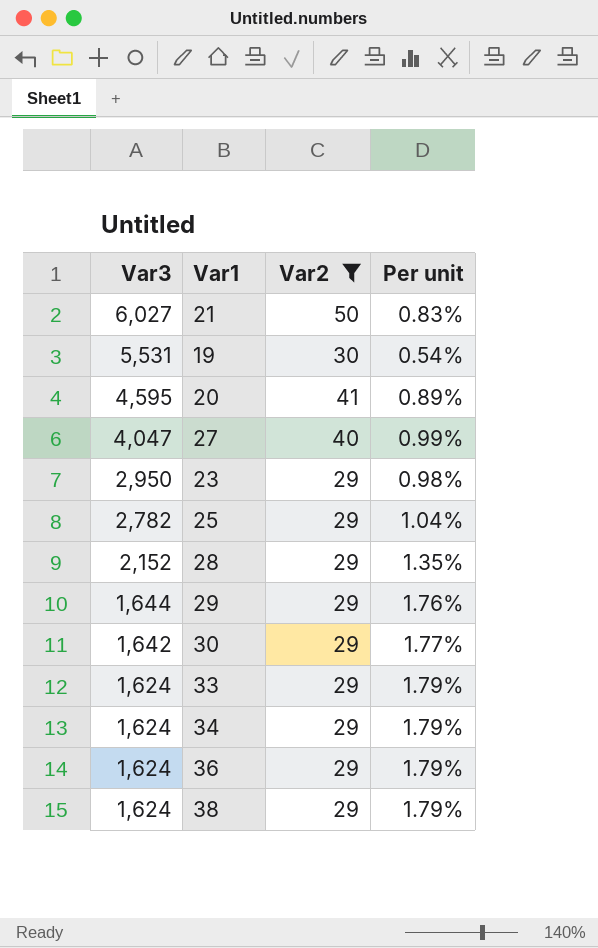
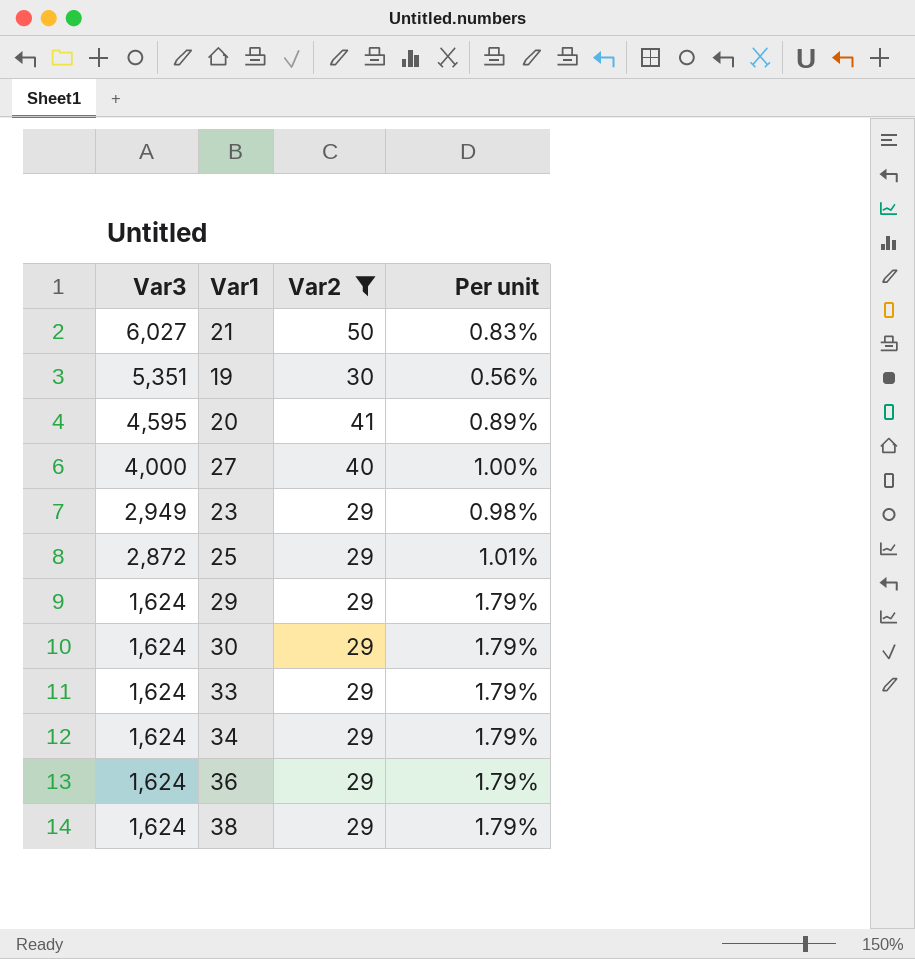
row 28: 2,152 | 29 | 1.35% -> none
19 | Var3: 5,531 -> 5,351
19 | Per unit: 0.54% -> 0.56%
27 | Var3: 4,047 -> 4,000
27 | Per unit: 0.99% -> 1.00%
23 | Var3: 2,950 -> 2,949
25 | Var3: 2,782 -> 2,872
25 | Per unit: 1.04% -> 1.01%
29 | Var3: 1,644 -> 1,624
29 | Per unit: 1.76% -> 1.79%
30 | Var3: 1,642 -> 1,624
30 | Per unit: 1.77% -> 1.79%

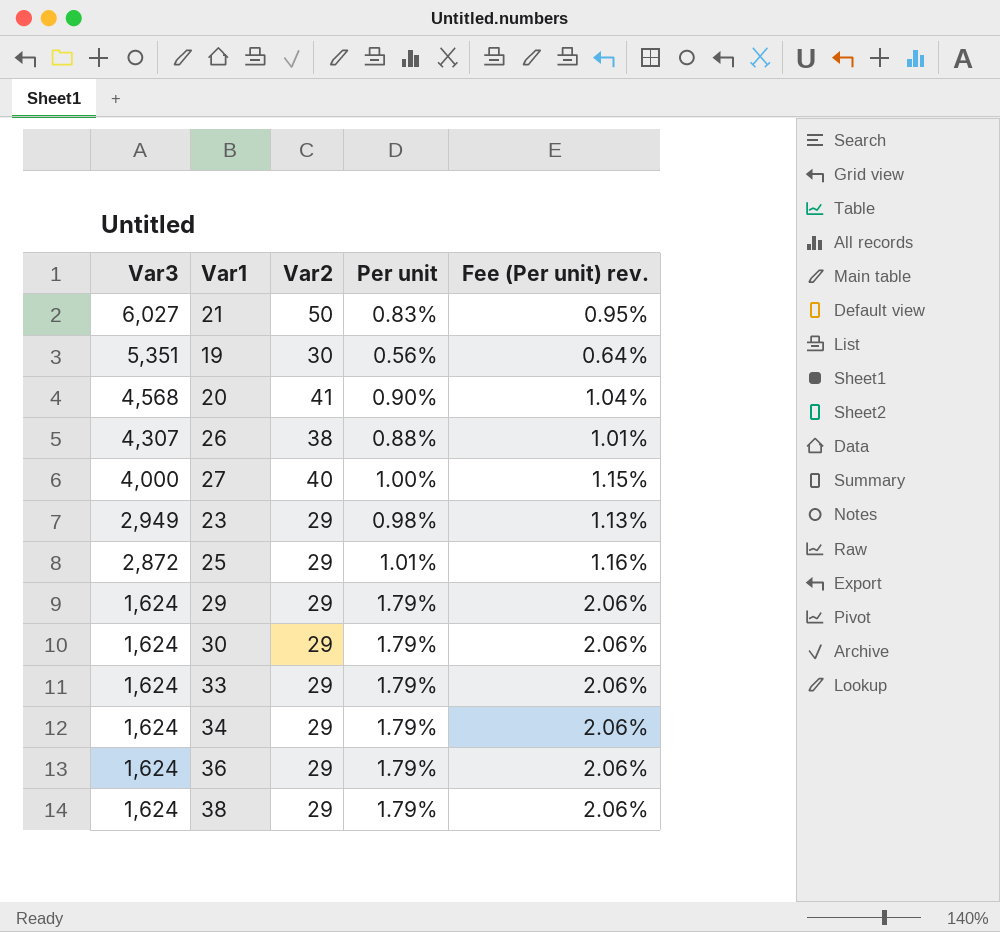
filter: Var2 != 38 -> none
column Fee (Per unit) rev. | formula: none -> [Per unit] * 1.15
20 | Var3: 4,595 -> 4,568
20 | Per unit: 0.89% -> 0.90%

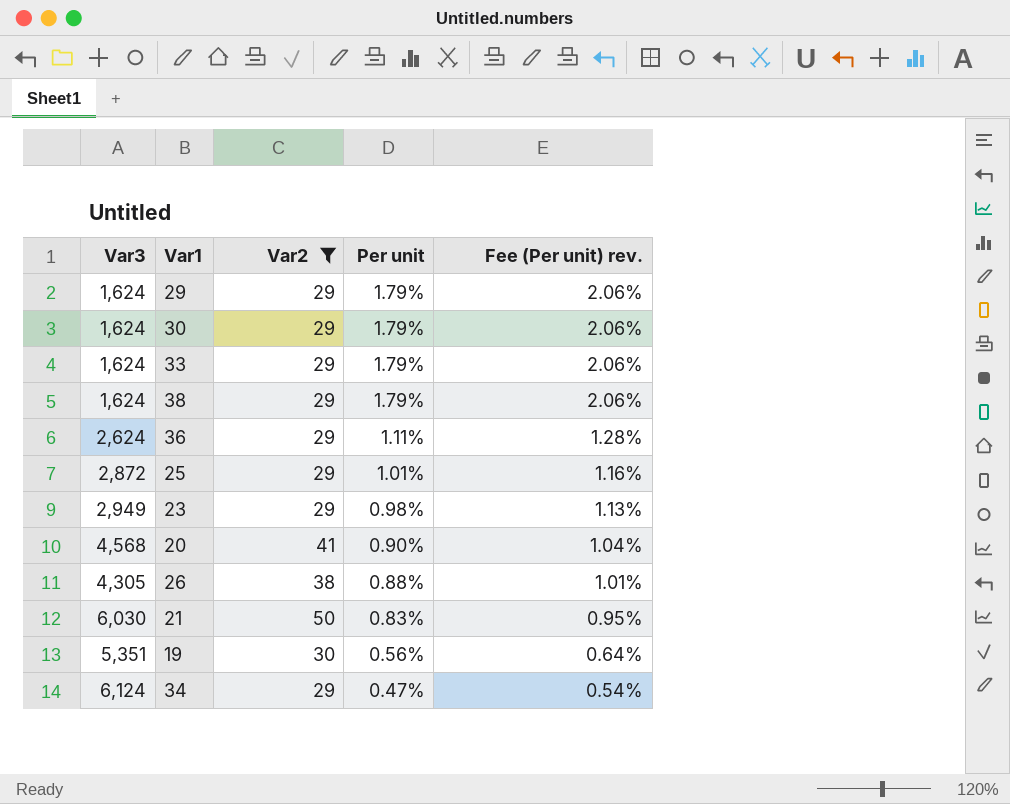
filter: none -> Var2 != 40
row order: Var3 descending -> Per unit descending
36 | Var3: 1,624 -> 2,624
36 | Per unit: 1.79% -> 1.11%
36 | Fee (Per unit) rev.: 2.06% -> 1.28%
26 | Var3: 4,307 -> 4,305
21 | Var3: 6,027 -> 6,030
34 | Var3: 1,624 -> 6,124
34 | Per unit: 1.79% -> 0.47%
34 | Fee (Per unit) rev.: 2.06% -> 0.54%

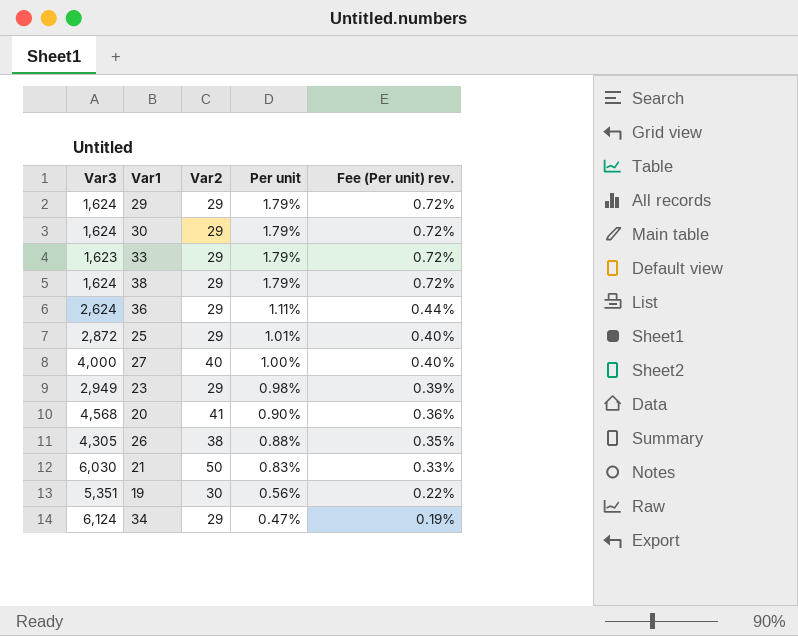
filter: Var2 != 40 -> none
column Fee (Per unit) rev. | formula: [Per unit] * 1.15 -> [Per unit] * 0.4
33 | Var3: 1,624 -> 1,623

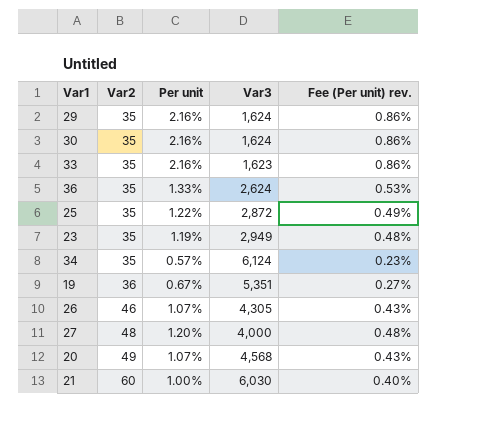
row order: Per unit descending -> Var2 ascending
column Var3 | position: 1 -> 4
row 38: 1,624 | 29 | 1.79% | 0.72% -> none
29 | Var2: 29 -> 35
29 | Per unit: 1.79% -> 2.16%
29 | Fee (Per unit) rev.: 0.72% -> 0.86%
30 | Var2: 29 -> 35
30 | Per unit: 1.79% -> 2.16%
30 | Fee (Per unit) rev.: 0.72% -> 0.86%
33 | Var2: 29 -> 35
33 | Per unit: 1.79% -> 2.16%
33 | Fee (Per unit) rev.: 0.72% -> 0.86%
36 | Var2: 29 -> 35
36 | Per unit: 1.11% -> 1.33%
36 | Fee (Per unit) rev.: 0.44% -> 0.53%
25 | Var2: 29 -> 35
25 | Per unit: 1.01% -> 1.22%
25 | Fee (Per unit) rev.: 0.40% -> 0.49%
23 | Var2: 29 -> 35
23 | Per unit: 0.98% -> 1.19%
23 | Fee (Per unit) rev.: 0.39% -> 0.48%
34 | Var2: 29 -> 35
34 | Per unit: 0.47% -> 0.57%
34 | Fee (Per unit) rev.: 0.19% -> 0.23%
19 | Var2: 30 -> 36
19 | Per unit: 0.56% -> 0.67%
19 | Fee (Per unit) rev.: 0.22% -> 0.27%
26 | Var2: 38 -> 46
26 | Per unit: 0.88% -> 1.07%
26 | Fee (Per unit) rev.: 0.35% -> 0.43%
27 | Var2: 40 -> 48
27 | Per unit: 1.00% -> 1.20%
27 | Fee (Per unit) rev.: 0.40% -> 0.48%
20 | Var2: 41 -> 49
20 | Per unit: 0.90% -> 1.07%
20 | Fee (Per unit) rev.: 0.36% -> 0.43%
21 | Var2: 50 -> 60
21 | Per unit: 0.83% -> 1.00%
21 | Fee (Per unit) rev.: 0.33% -> 0.40%

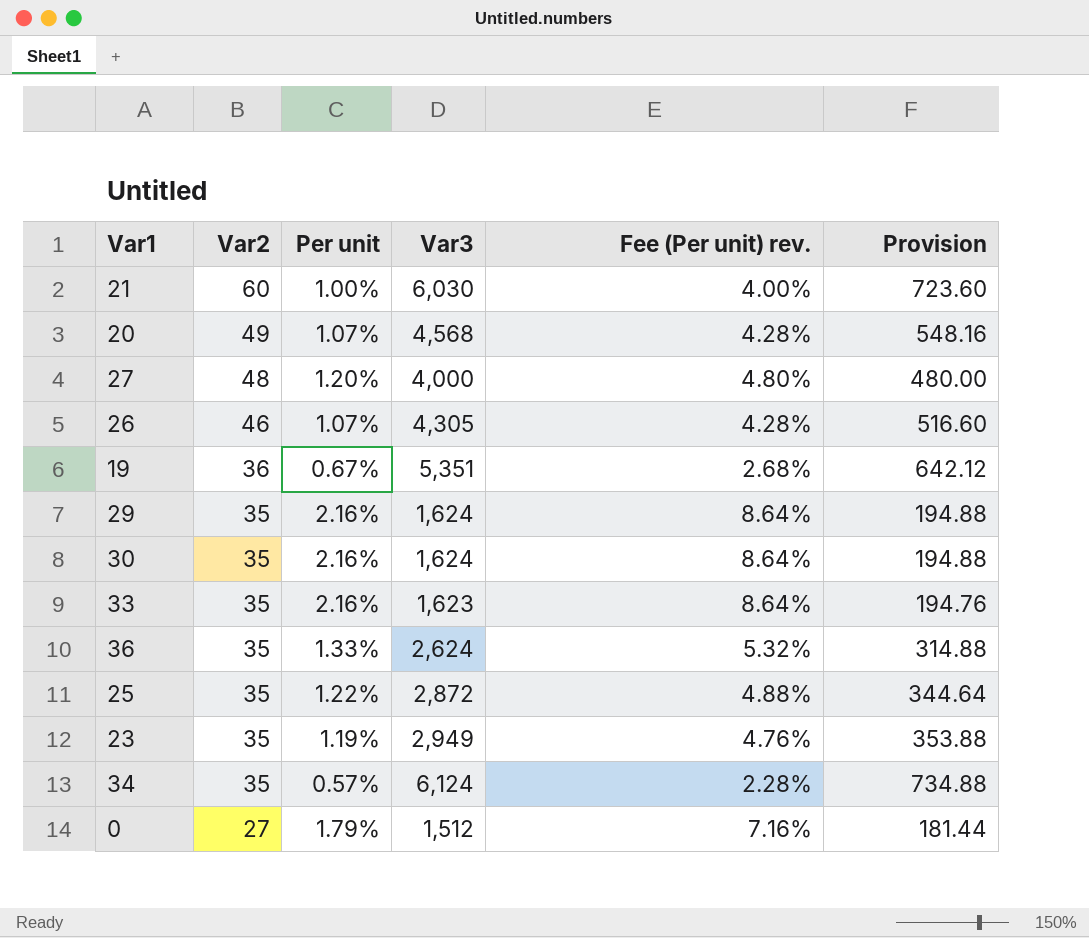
row order: Var2 ascending -> Var2 descending
column Fee (Per unit) rev. | formula: [Per unit] * 0.4 -> [Per unit] * 4
column Provision | formula: none -> [Var3] * 0.12
row 0: none -> 27 | 1.79% | 1,512 | 7.16% | 181.44

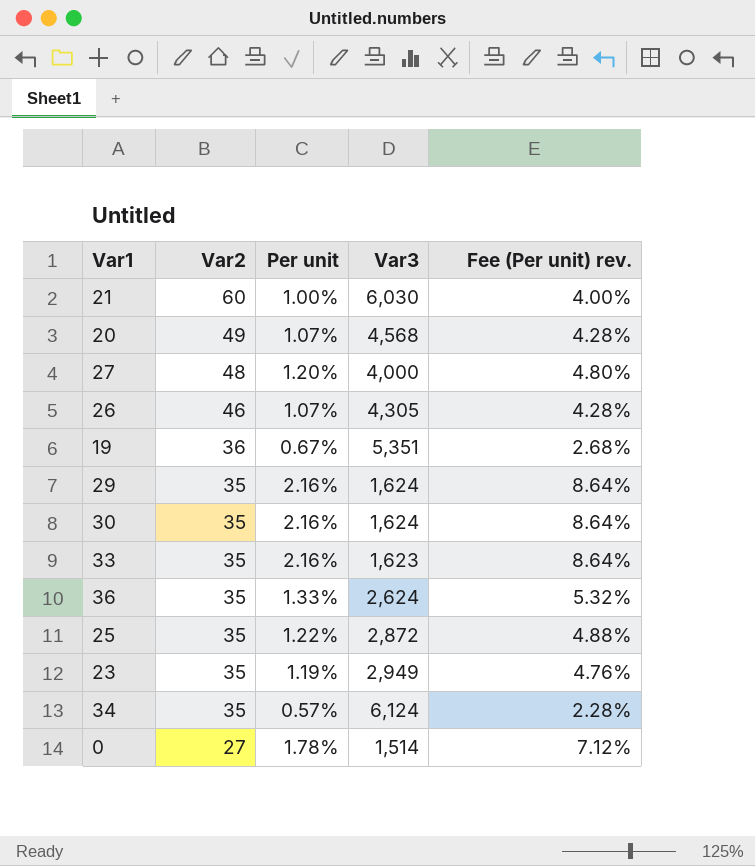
column Provision | formula: [Var3] * 0.12 -> none
0 | Per unit: 1.79% -> 1.78%
0 | Var3: 1,512 -> 1,514
0 | Fee (Per unit) rev.: 7.16% -> 7.12%

